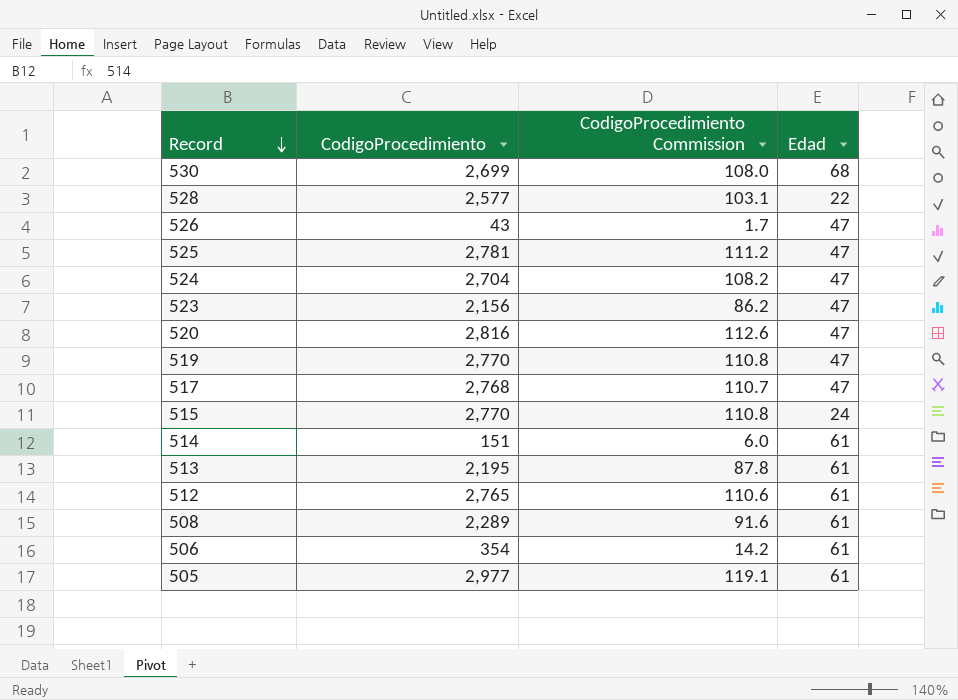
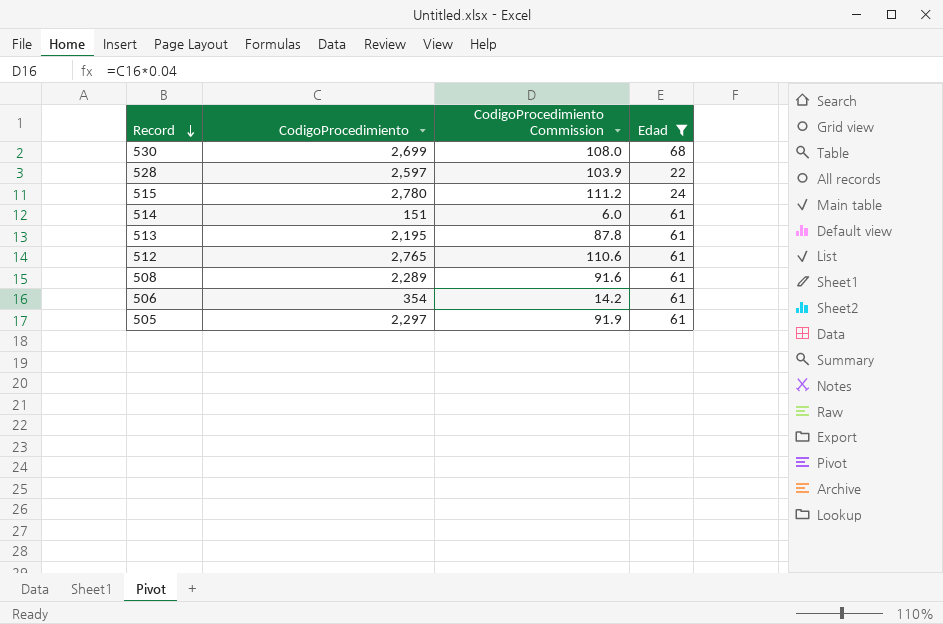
filter: none -> Edad != 47
528 | CodigoProcedimiento: 2,577 -> 2,597
528 | CodigoProcedimiento Commission: 103.1 -> 103.9
515 | CodigoProcedimiento: 2,770 -> 2,780
515 | CodigoProcedimiento Commission: 110.8 -> 111.2
505 | CodigoProcedimiento: 2,977 -> 2,297
505 | CodigoProcedimiento Commission: 119.1 -> 91.9

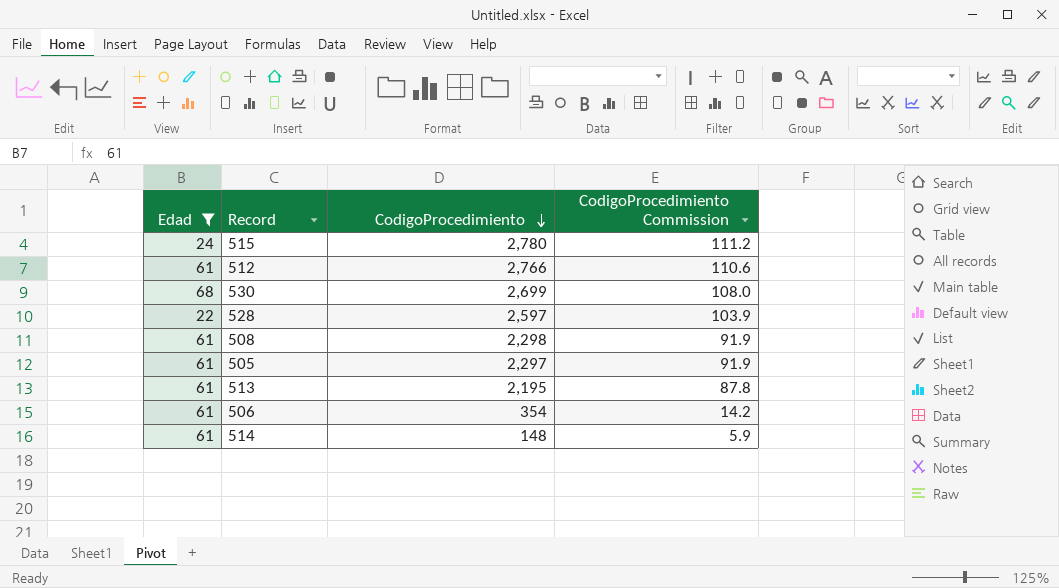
row order: Record descending -> CodigoProcedimiento descending
column Edad | position: 4 -> 1
512 | CodigoProcedimiento: 2,765 -> 2,766
508 | CodigoProcedimiento: 2,289 -> 2,298
508 | CodigoProcedimiento Commission: 91.6 -> 91.9
514 | CodigoProcedimiento: 151 -> 148
514 | CodigoProcedimiento Commission: 6.0 -> 5.9

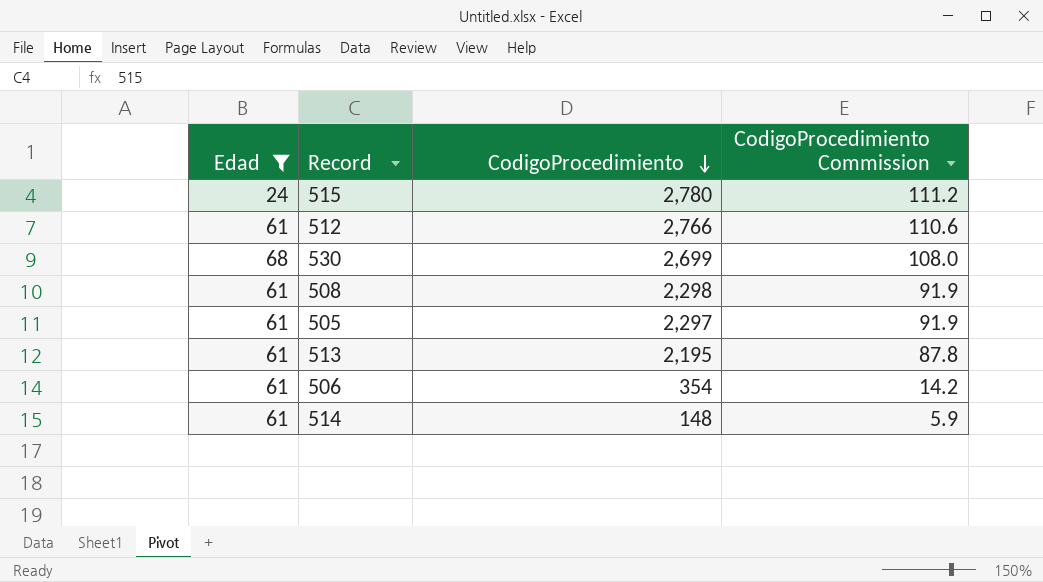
row 528: 22 | 2,597 | 103.9 -> none

